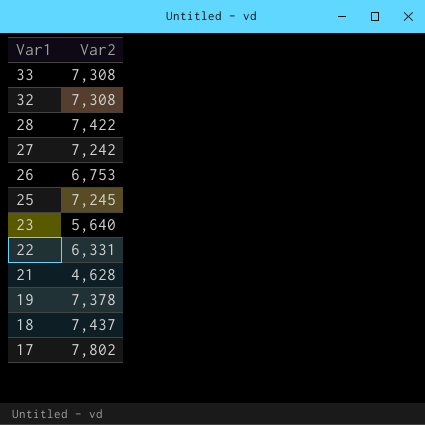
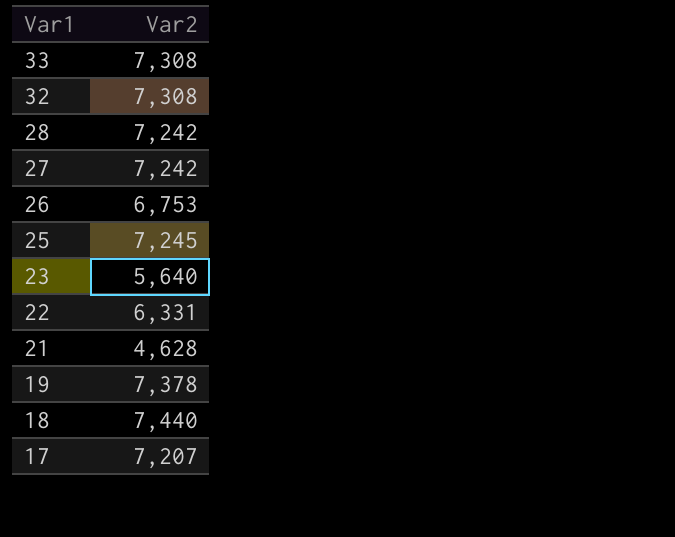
28 | Var2: 7,422 -> 7,242
18 | Var2: 7,437 -> 7,440
17 | Var2: 7,802 -> 7,207

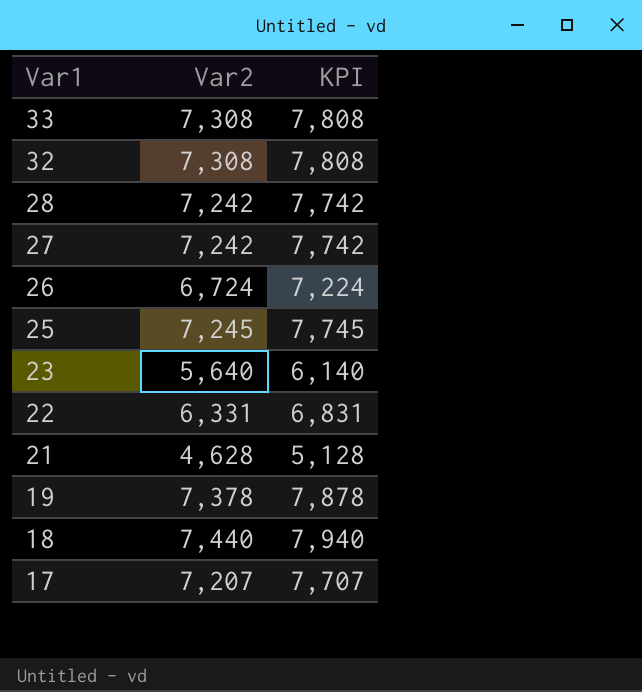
column KPI | formula: none -> [Var2] + 500
26 | Var2: 6,753 -> 6,724

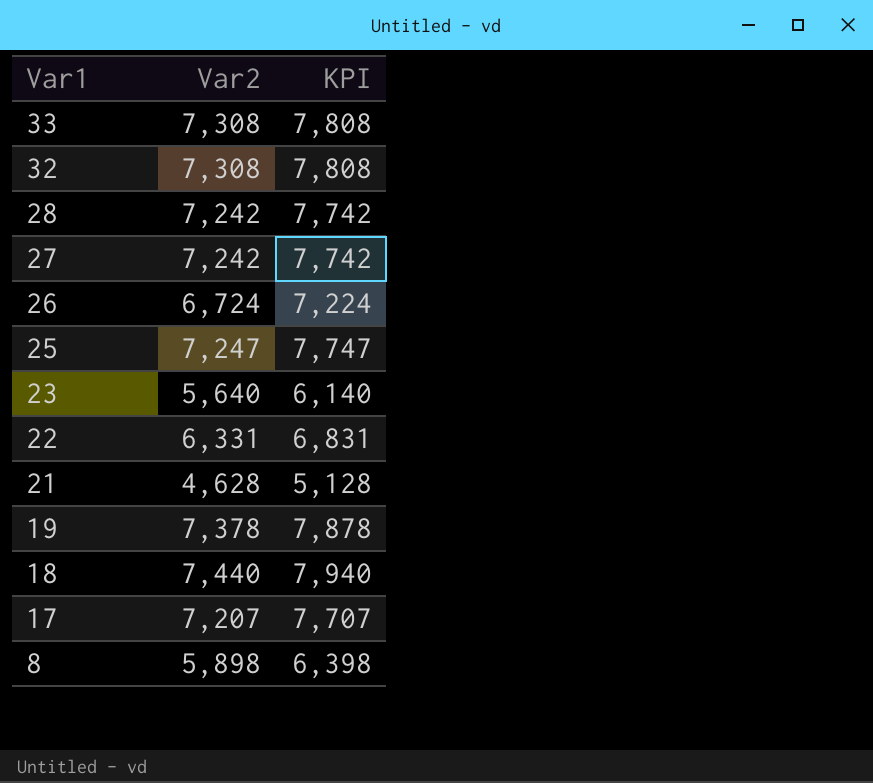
25 | Var2: 7,245 -> 7,247
25 | KPI: 7,745 -> 7,747
row 8: none -> 5,898 | 6,398

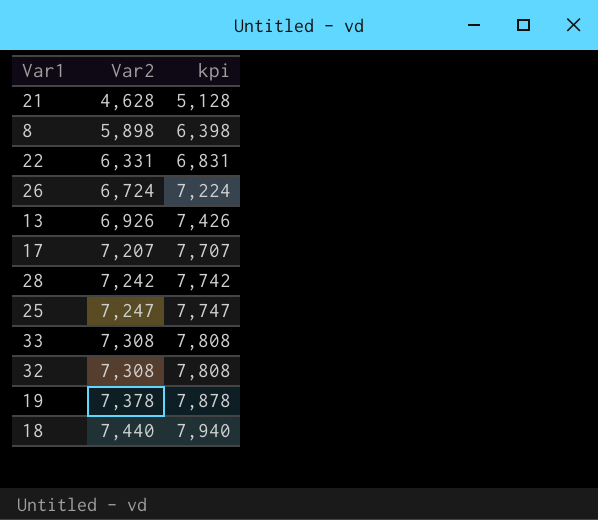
row order: Var1 descending -> Var2 ascending
column name: KPI -> kpi
row 27: 7,242 | 7,742 -> none
row 23: 5,640 | 6,140 -> none
row 13: none -> 6,926 | 7,426

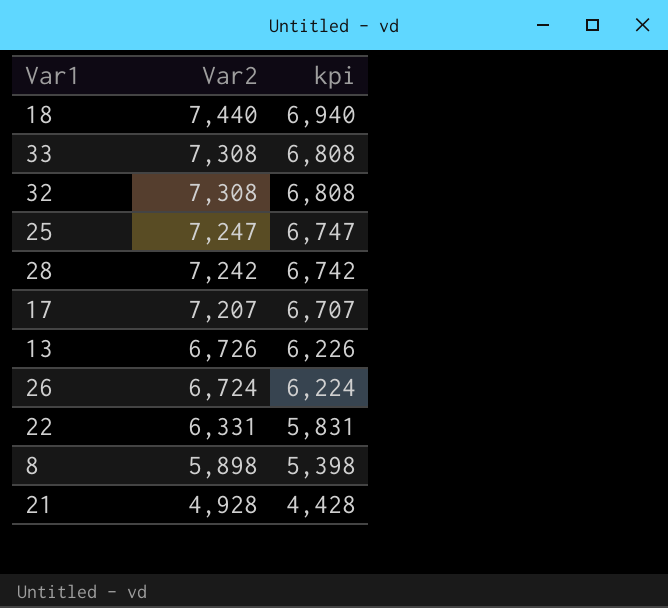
row order: Var2 ascending -> Var2 descending
column kpi | formula: [Var2] + 500 -> [Var2] - 500
row 19: 7,378 | 7,878 -> none
13 | Var2: 6,926 -> 6,726
21 | Var2: 4,628 -> 4,928

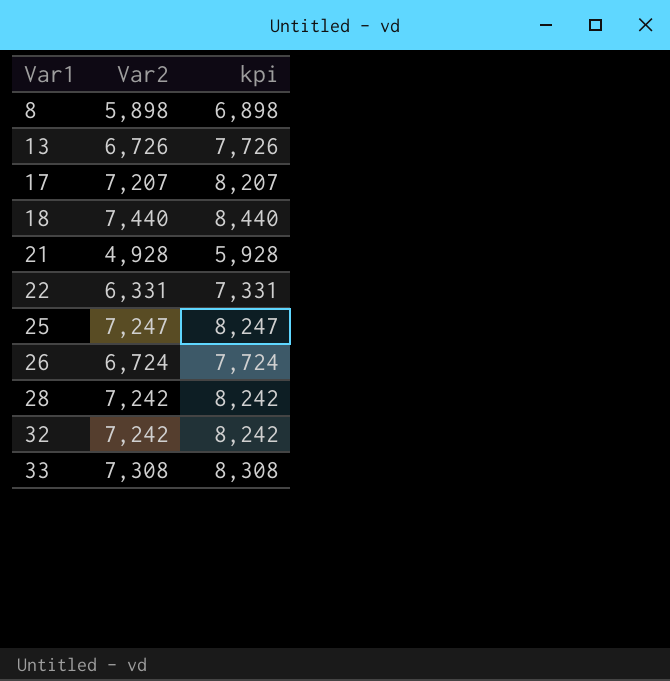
row order: Var2 descending -> Var1 ascending
column kpi | formula: [Var2] - 500 -> [Var2] + 1000
32 | Var2: 7,308 -> 7,242

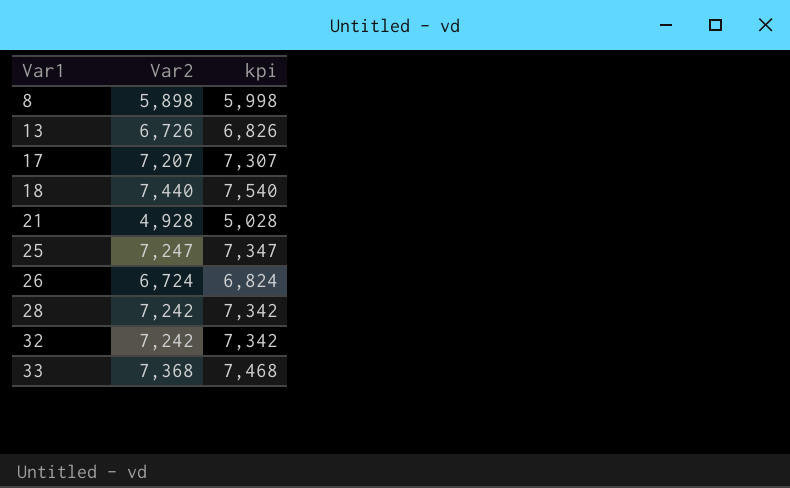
column kpi | formula: [Var2] + 1000 -> [Var2] + 100
row 22: 6,331 | 7,331 -> none
33 | Var2: 7,308 -> 7,368

